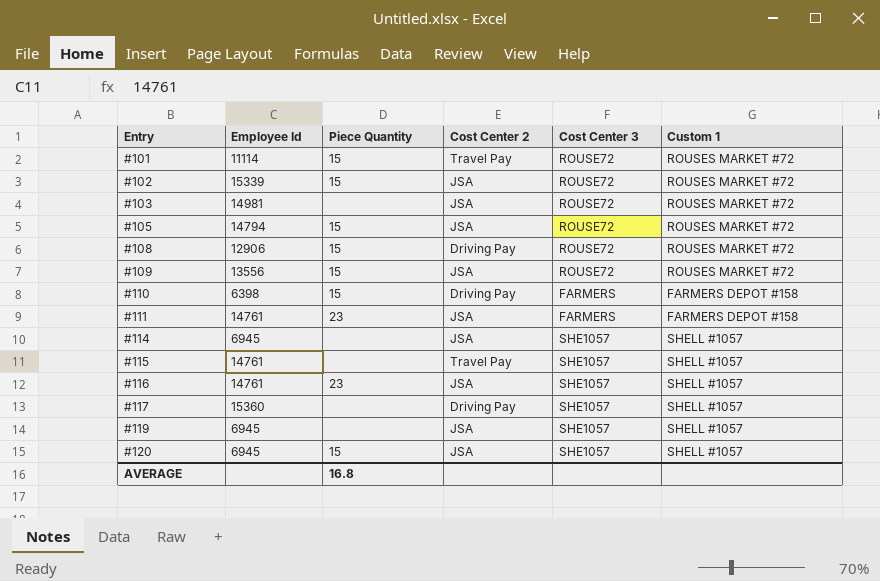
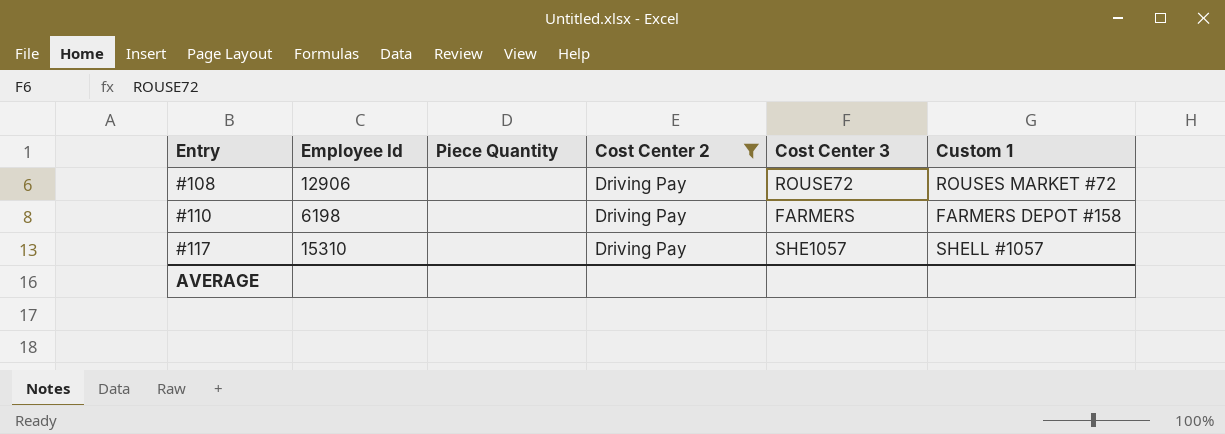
filter: none -> Cost Center 2 = Driving Pay
#108 | Piece Quantity: 15 -> none
#110 | Employee Id: 6398 -> 6198
#110 | Piece Quantity: 15 -> none
#117 | Employee Id: 15360 -> 15310
AVERAGE | Piece Quantity: 16.8 -> none

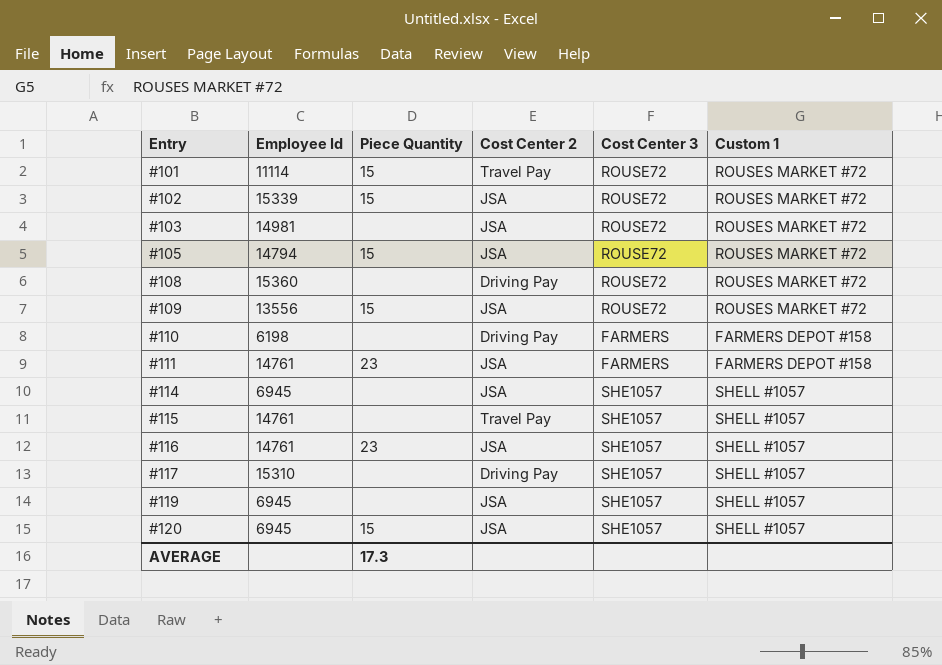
filter: Cost Center 2 = Driving Pay -> none
#108 | Employee Id: 12906 -> 15360
AVERAGE | Piece Quantity: none -> 17.3

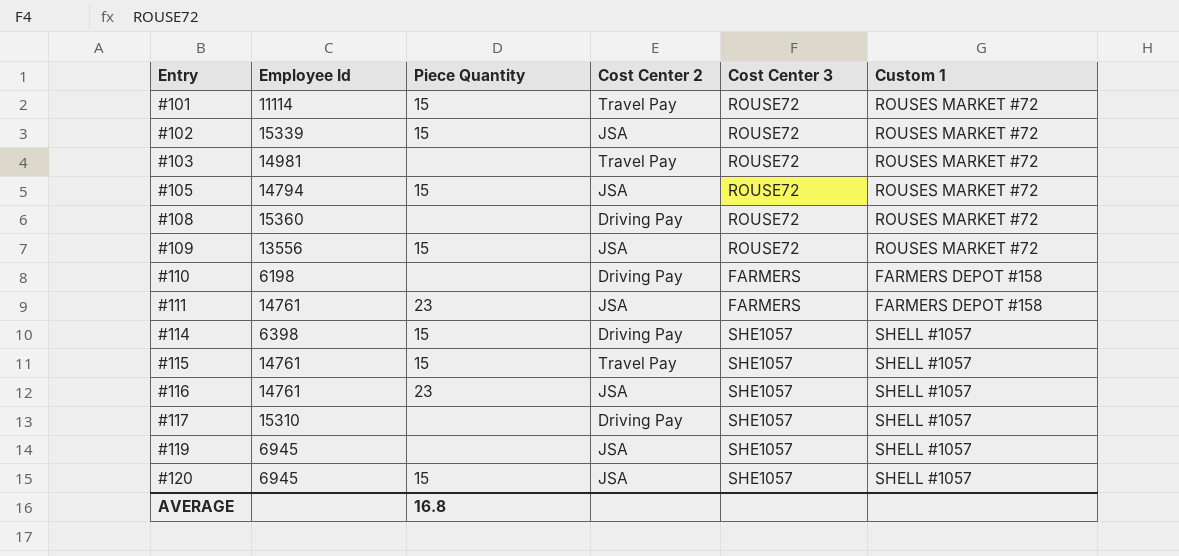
#103 | Cost Center 2: JSA -> Travel Pay
#114 | Employee Id: 6945 -> 6398
#114 | Piece Quantity: none -> 15
#114 | Cost Center 2: JSA -> Driving Pay
#115 | Piece Quantity: none -> 15
AVERAGE | Piece Quantity: 17.3 -> 16.8

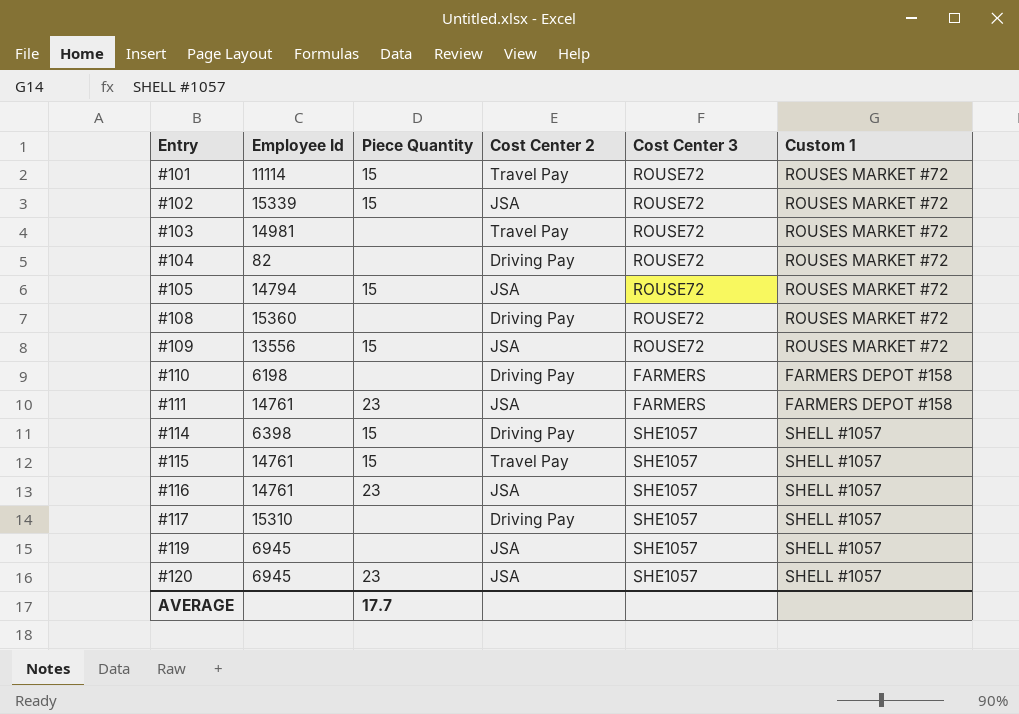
row #104: none -> 82 | none | Driving Pay | ROUSE72 | ROUSES MARKET #72
#120 | Piece Quantity: 15 -> 23
AVERAGE | Piece Quantity: 16.8 -> 17.7

